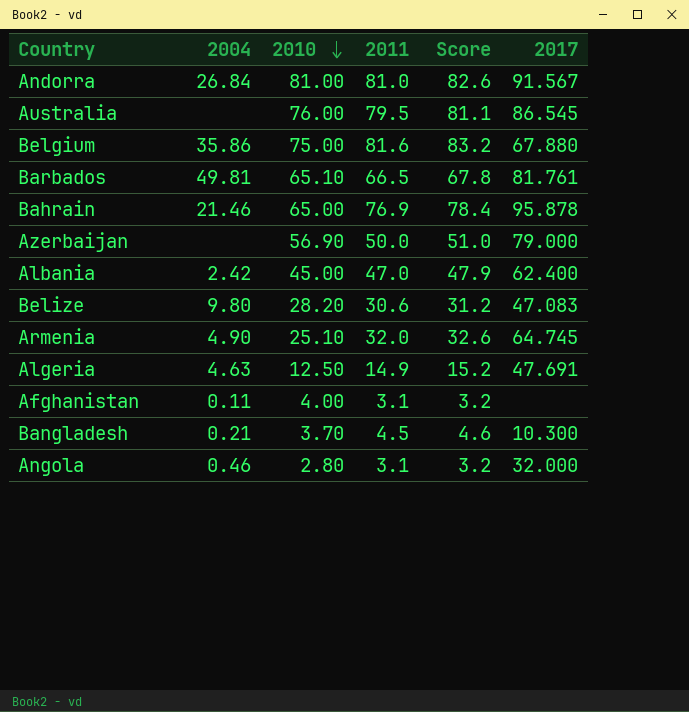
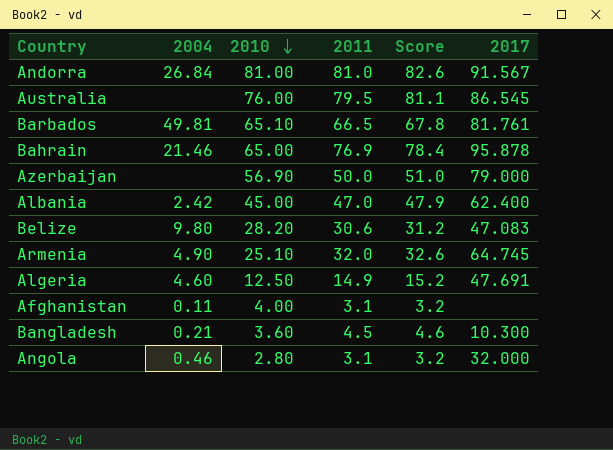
row Belgium: 35.86 | 75.00 | 81.6 | 83.2 | 67.880 -> none
Algeria | 2004: 4.63 -> 4.60
Bangladesh | 2010: 3.70 -> 3.60

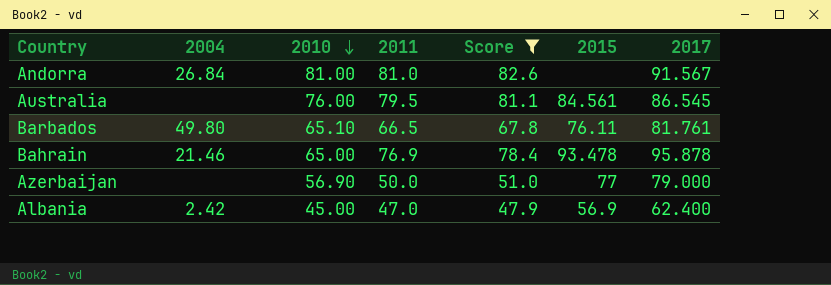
filter: none -> Score >= 47.9
column 2015 | position: none -> 6
Barbados | 2004: 49.81 -> 49.80

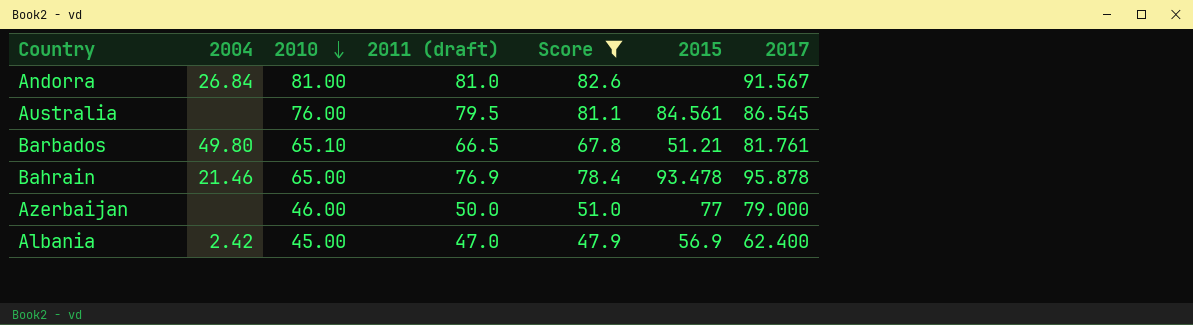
column name: 2011 -> 2011 (draft)
Barbados | 2015: 76.11 -> 51.21
Azerbaijan | 2010: 56.90 -> 46.00

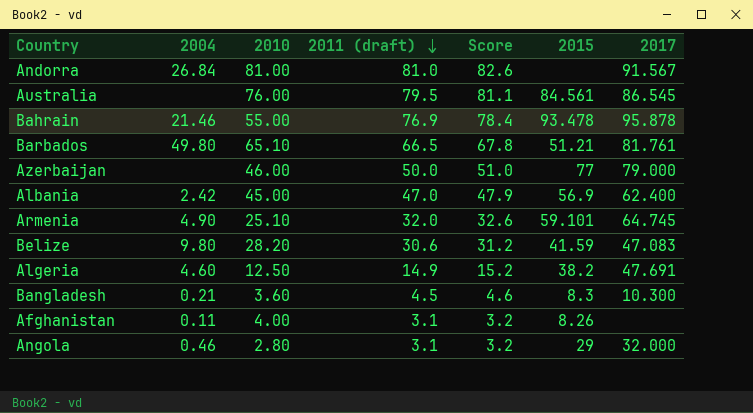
filter: Score >= 47.9 -> none
row order: 2010 descending -> 2011 (draft) descending
Bahrain | 2010: 65.00 -> 55.00

